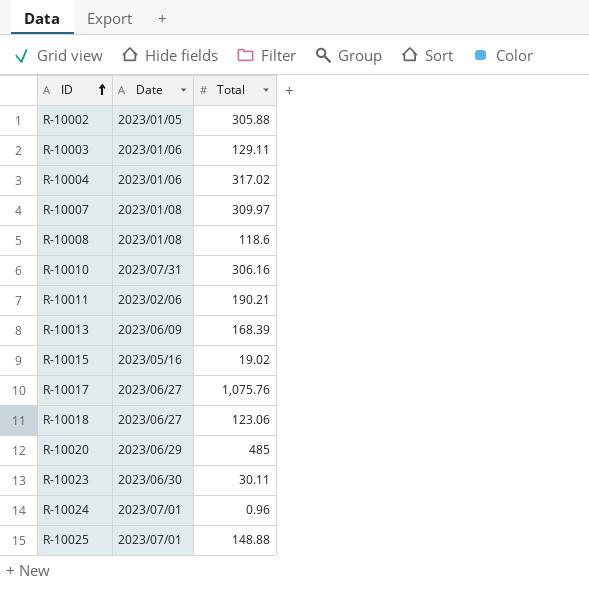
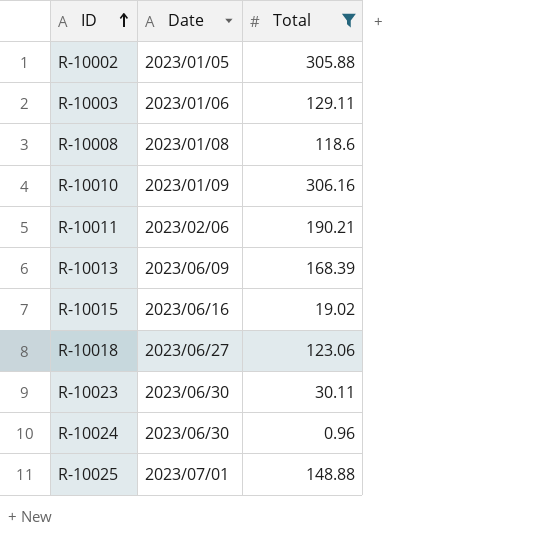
filter: none -> Total <= 306.16
R-10010 | Date: 2023/07/31 -> 2023/01/09
R-10015 | Date: 2023/05/16 -> 2023/06/16
R-10024 | Date: 2023/07/01 -> 2023/06/30

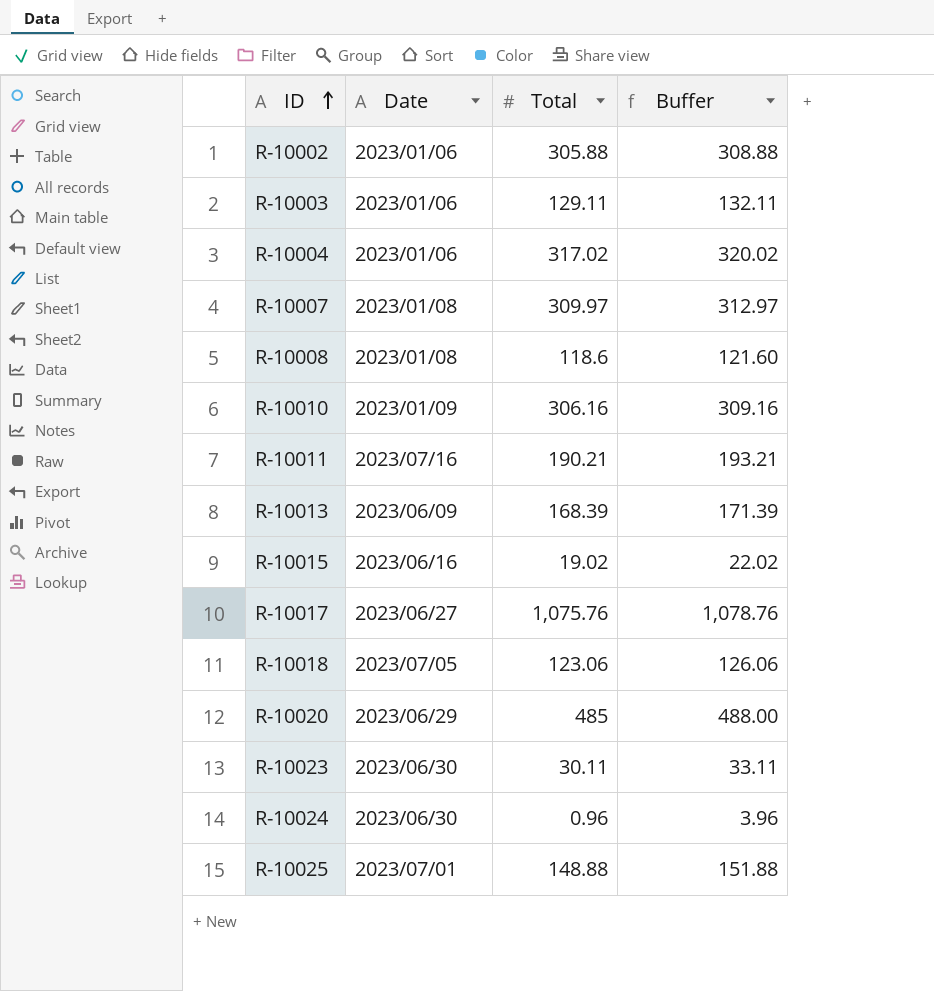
filter: Total <= 306.16 -> none
column Buffer | formula: none -> [Total] + 3
R-10002 | Date: 2023/01/05 -> 2023/01/06
R-10011 | Date: 2023/02/06 -> 2023/07/16
R-10018 | Date: 2023/06/27 -> 2023/07/05

